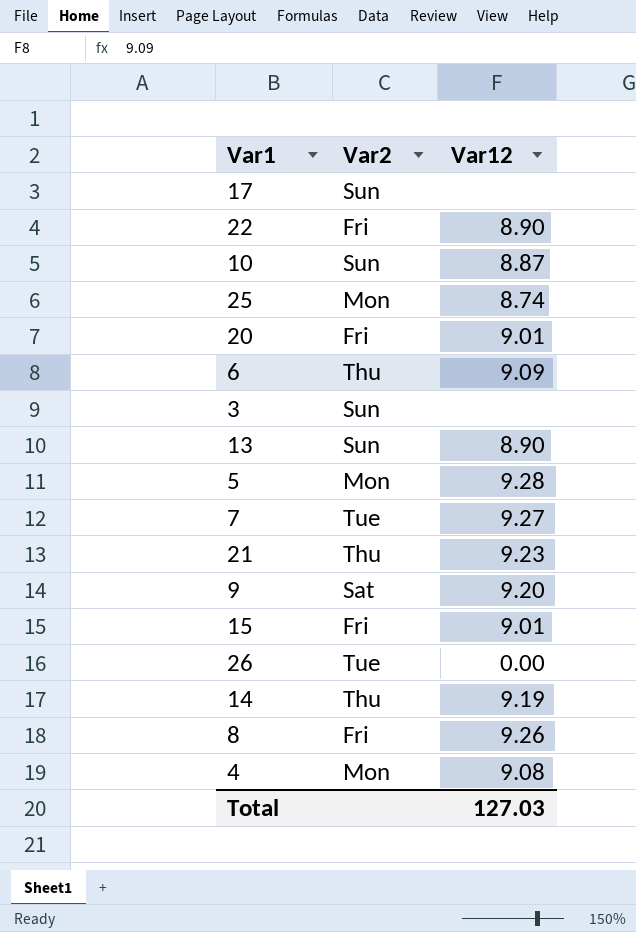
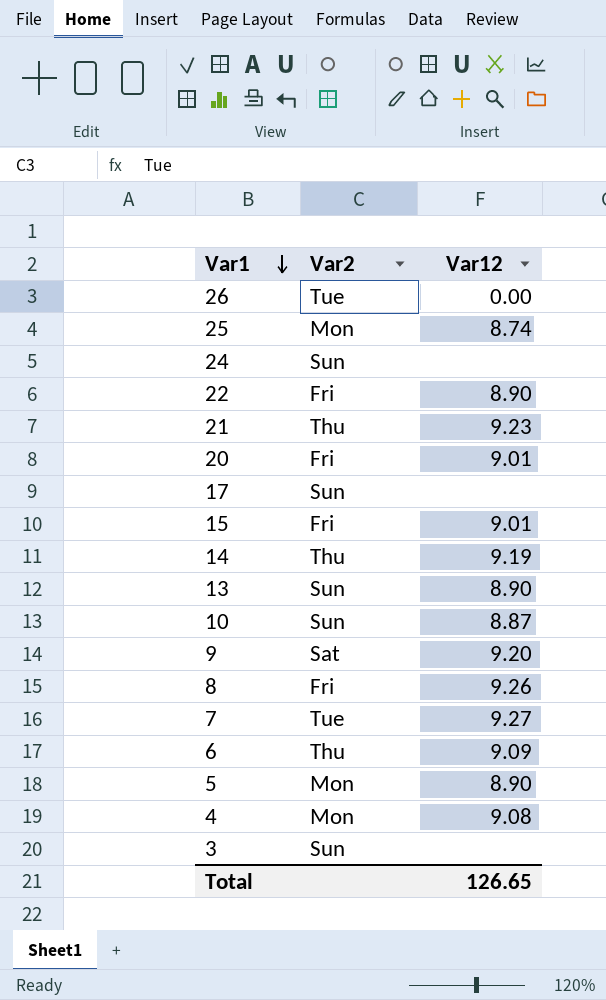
row order: none -> Var1 descending
row 24: none -> Sun | none
5 | Var12: 9.28 -> 8.90
Total | Var12: 127.03 -> 126.65

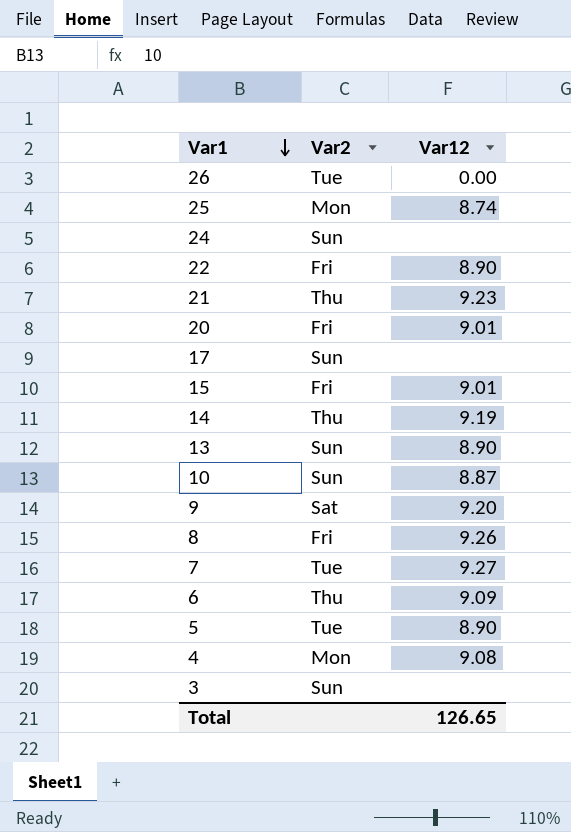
5 | Var2: Mon -> Tue

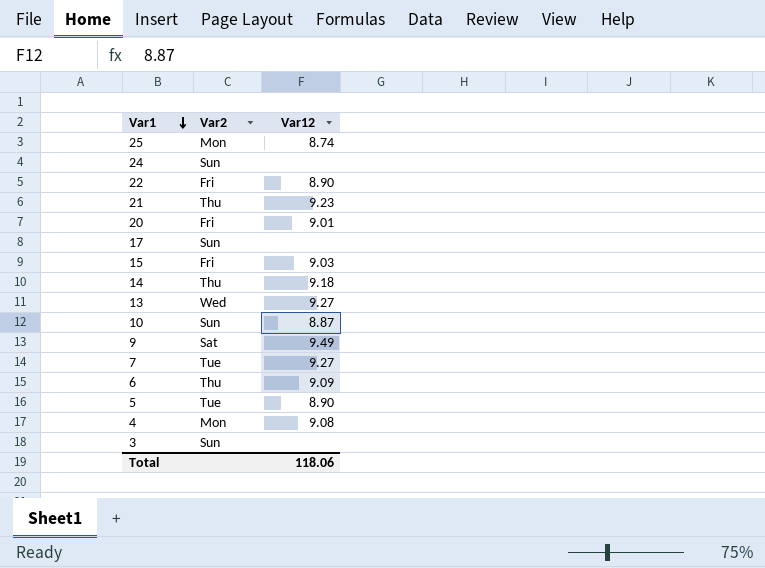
row 26: Tue | 0.00 -> none
row 8: Fri | 9.26 -> none
15 | Var12: 9.01 -> 9.03
14 | Var12: 9.19 -> 9.18
13 | Var2: Sun -> Wed
13 | Var12: 8.90 -> 9.27
9 | Var12: 9.20 -> 9.49
Total | Var12: 126.65 -> 118.06

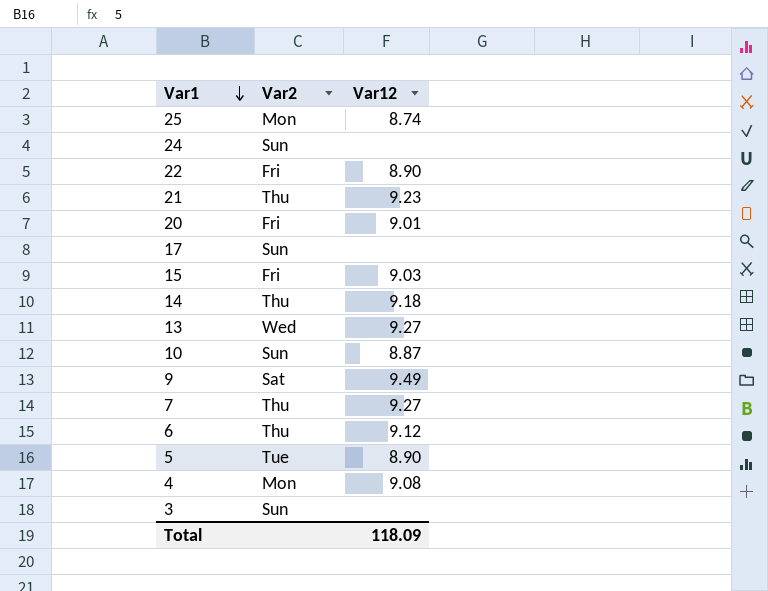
7 | Var2: Tue -> Thu
6 | Var12: 9.09 -> 9.12
Total | Var12: 118.06 -> 118.09

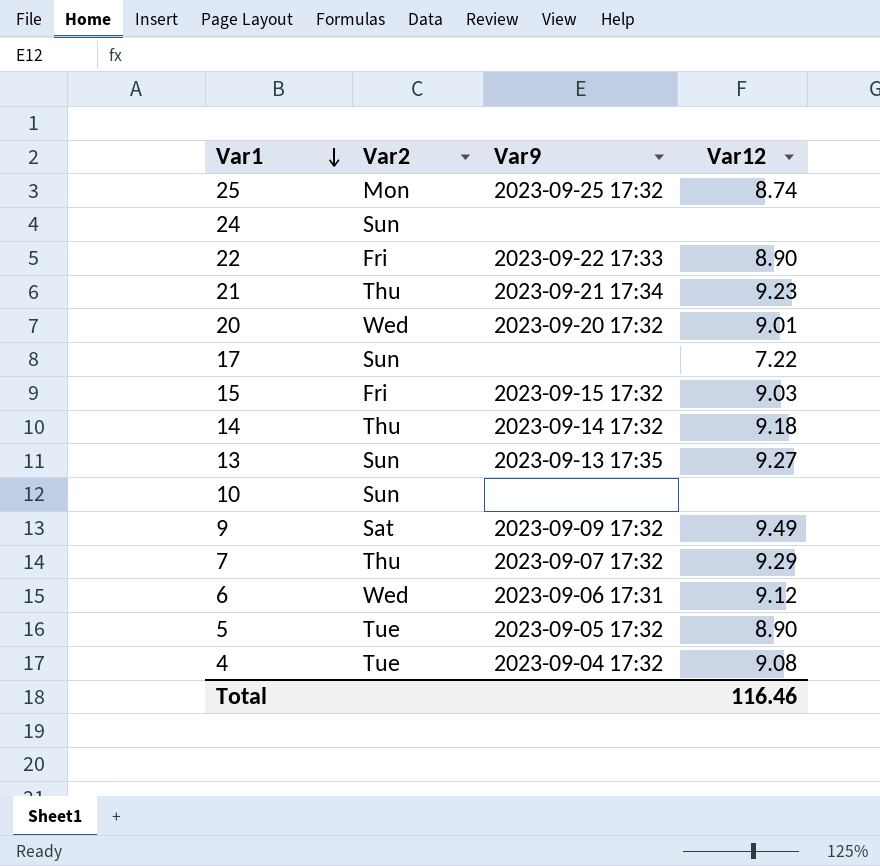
column Var9 | position: none -> 3
row 3: Sun | none -> none
20 | Var2: Fri -> Wed
17 | Var12: none -> 7.22
13 | Var2: Wed -> Sun
10 | Var12: 8.87 -> none
7 | Var12: 9.27 -> 9.29
6 | Var2: Thu -> Wed
4 | Var2: Mon -> Tue
Total | Var12: 118.09 -> 116.46

